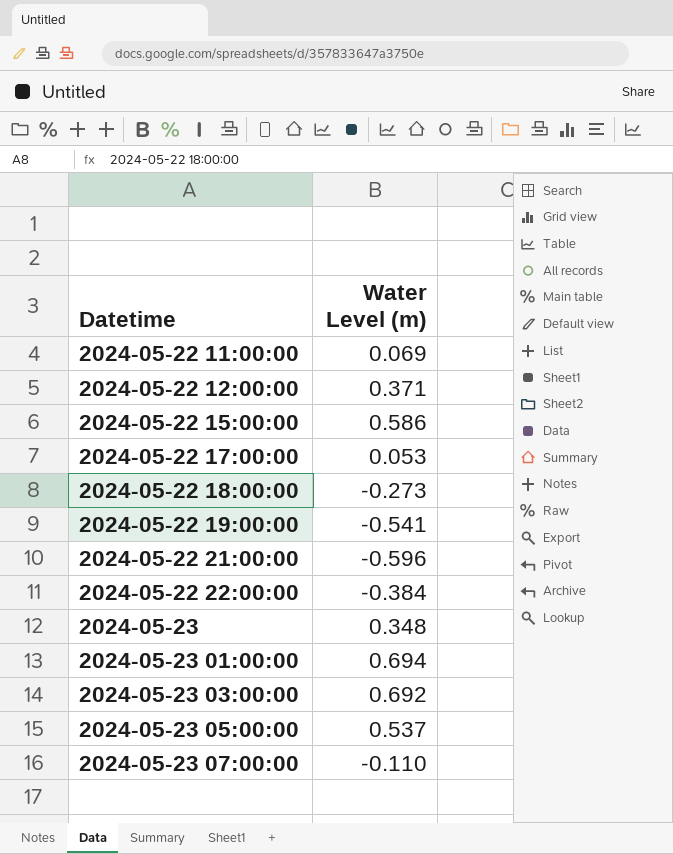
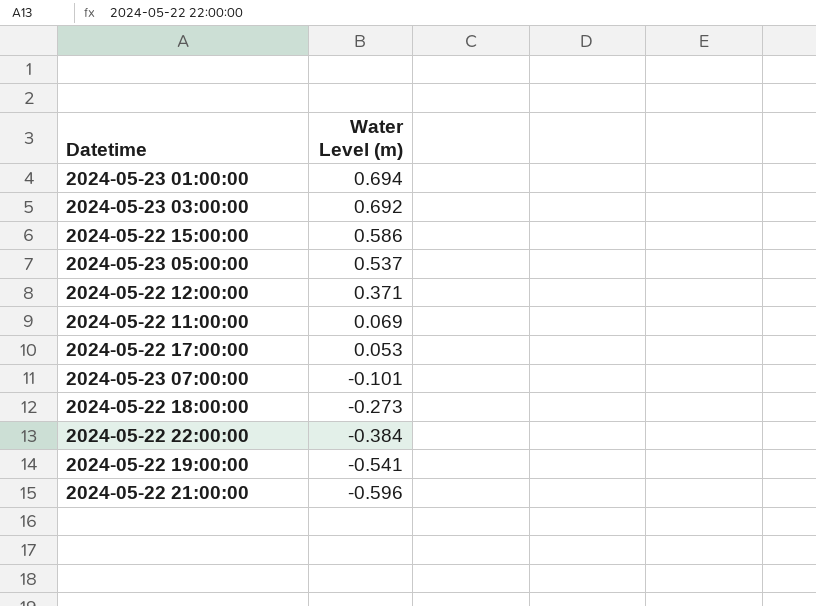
row order: Datetime ascending -> Water Level (m) descending
row 2024-05-23: 0.348 -> none
2024-05-23 07:00:00 | Water Level (m): -0.110 -> -0.101

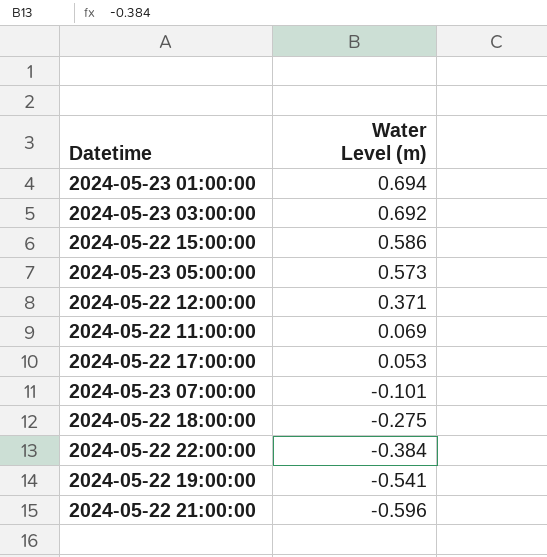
2024-05-23 05:00:00 | Water Level (m): 0.537 -> 0.573
2024-05-22 18:00:00 | Water Level (m): -0.273 -> -0.275

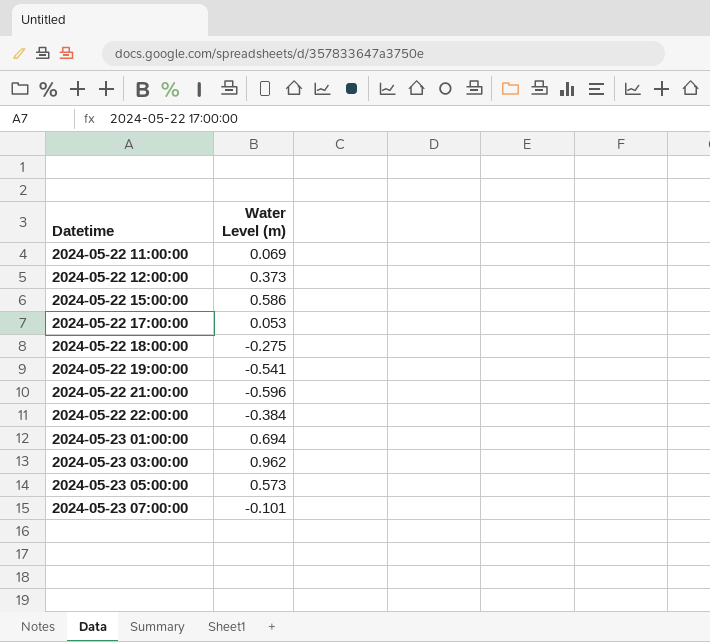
row order: Water Level (m) descending -> Datetime ascending
2024-05-22 12:00:00 | Water Level (m): 0.371 -> 0.373
2024-05-23 03:00:00 | Water Level (m): 0.692 -> 0.962

